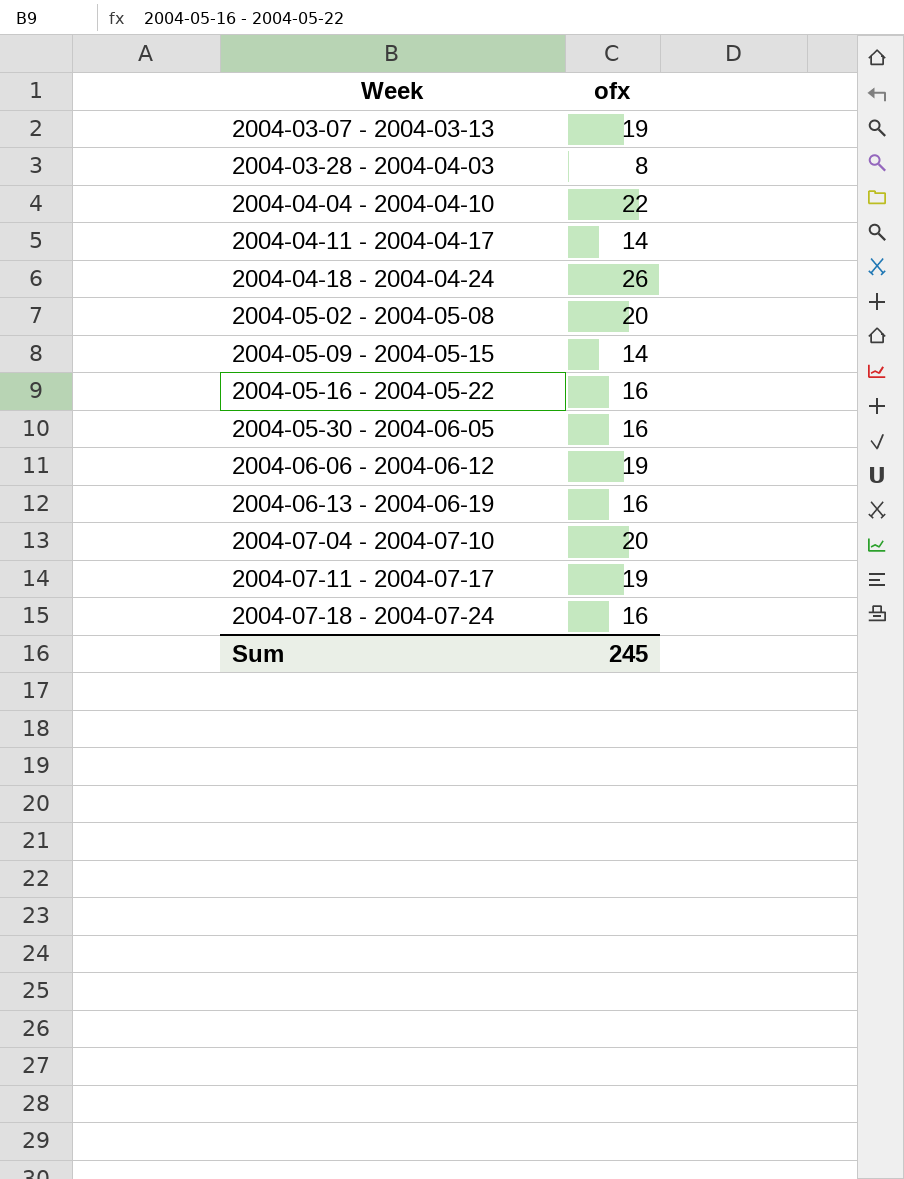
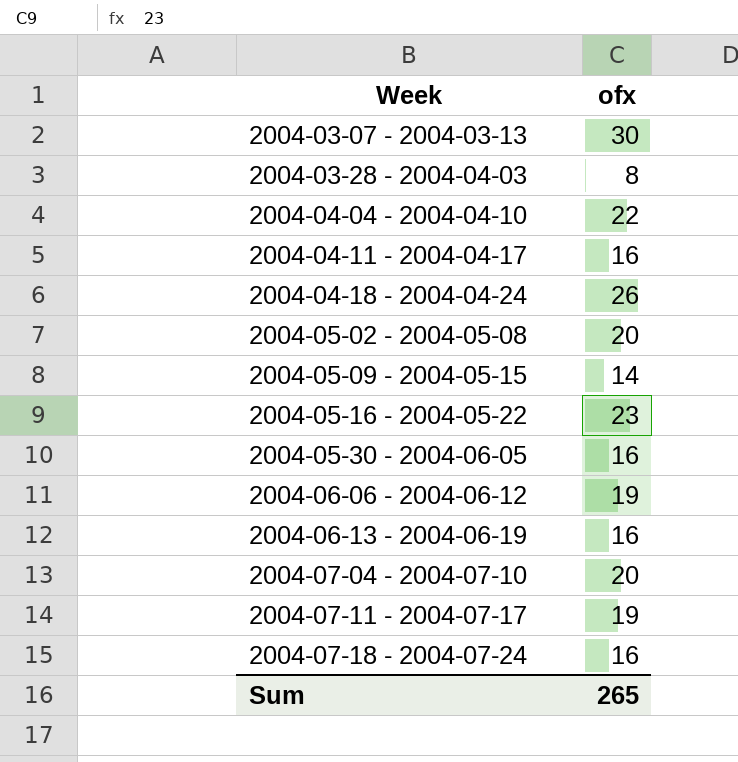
2004-03-07 - 2004-03-13 | ofx: 19 -> 30
2004-04-11 - 2004-04-17 | ofx: 14 -> 16
2004-05-16 - 2004-05-22 | ofx: 16 -> 23
Sum | ofx: 245 -> 265

